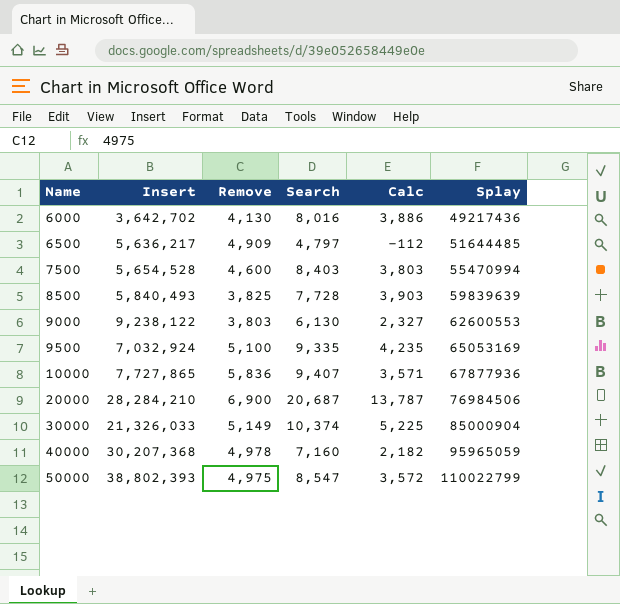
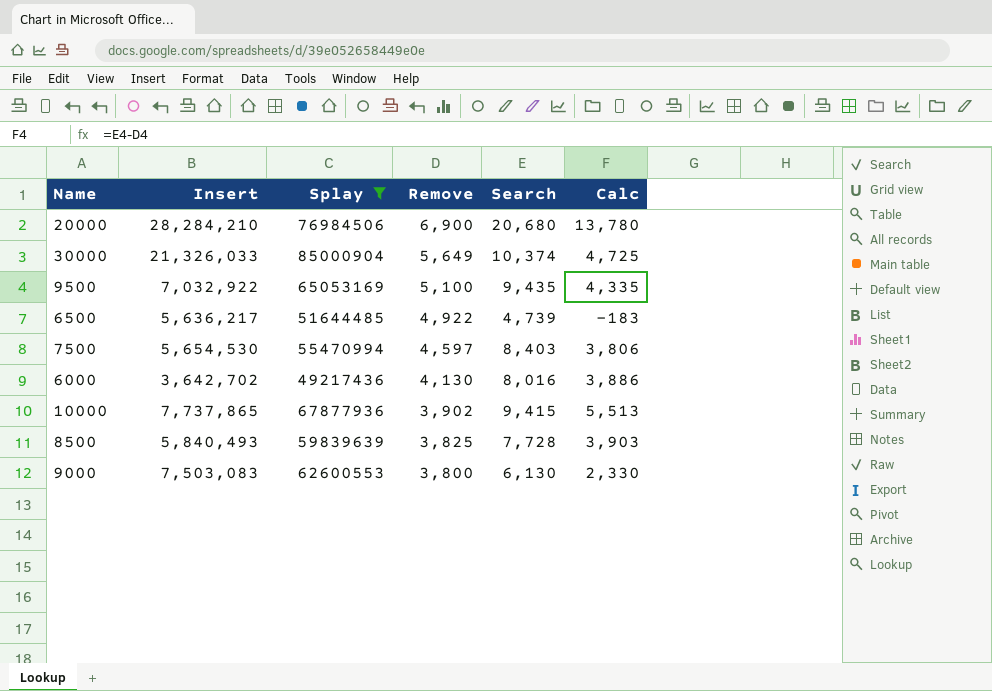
filter: none -> Splay <= 85000904
row order: Name ascending -> Remove descending
column Splay | position: 6 -> 3
20000 | Search: 20,687 -> 20,680
20000 | Calc: 13,787 -> 13,780
30000 | Remove: 5,149 -> 5,649
30000 | Calc: 5,225 -> 4,725
9500 | Insert: 7,032,924 -> 7,032,922
9500 | Search: 9,335 -> 9,435
9500 | Calc: 4,235 -> 4,335
6500 | Remove: 4,909 -> 4,922
6500 | Search: 4,797 -> 4,739
6500 | Calc: -112 -> -183
7500 | Insert: 5,654,528 -> 5,654,530
7500 | Remove: 4,600 -> 4,597
7500 | Calc: 3,803 -> 3,806
10000 | Insert: 7,727,865 -> 7,737,865
10000 | Remove: 5,836 -> 3,902
10000 | Search: 9,407 -> 9,415
10000 | Calc: 3,571 -> 5,513
9000 | Insert: 9,238,122 -> 7,503,083
9000 | Remove: 3,803 -> 3,800
9000 | Calc: 2,327 -> 2,330

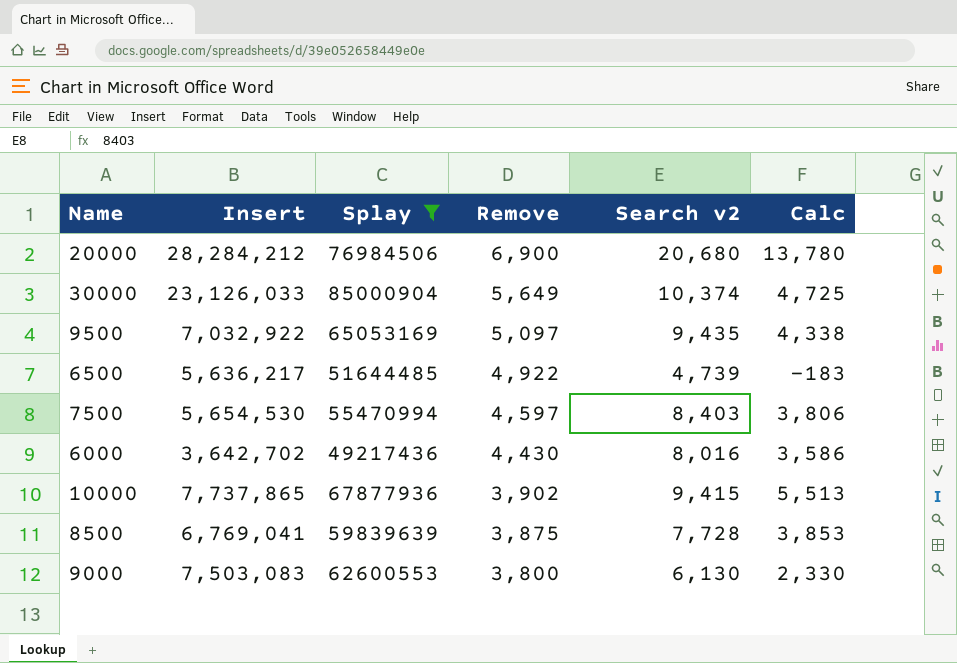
column name: Search -> Search v2
20000 | Insert: 28,284,210 -> 28,284,212
30000 | Insert: 21,326,033 -> 23,126,033
9500 | Remove: 5,100 -> 5,097
9500 | Calc: 4,335 -> 4,338
6000 | Remove: 4,130 -> 4,430
6000 | Calc: 3,886 -> 3,586
8500 | Insert: 5,840,493 -> 6,769,041
8500 | Remove: 3,825 -> 3,875
8500 | Calc: 3,903 -> 3,853

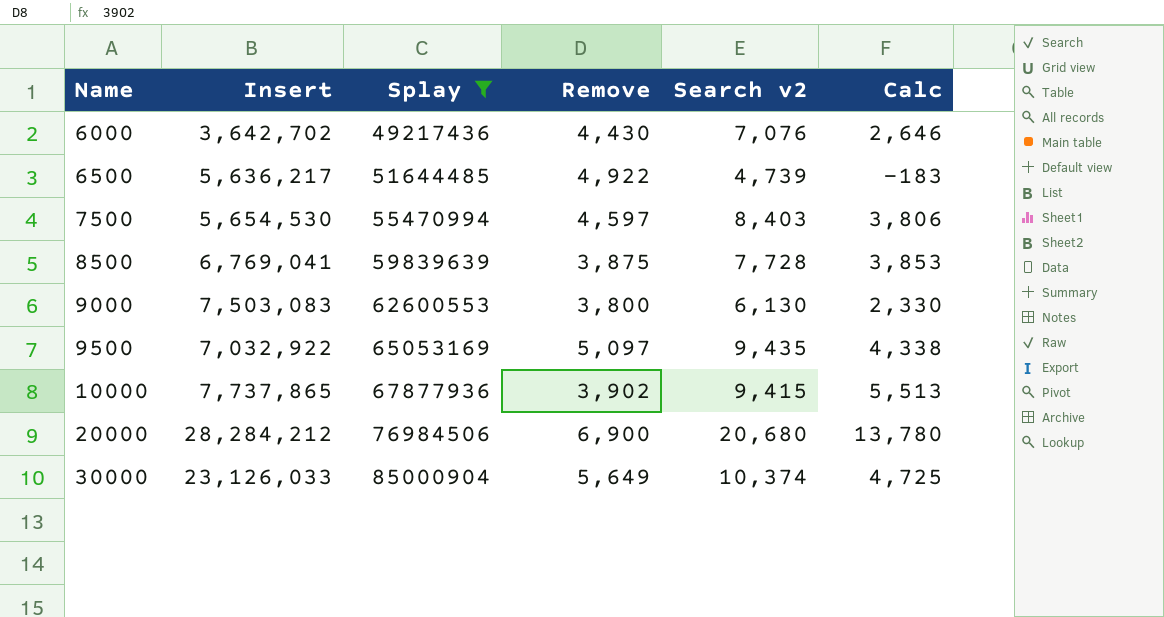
row order: Remove descending -> Name ascending
6000 | Search v2: 8,016 -> 7,076
6000 | Calc: 3,586 -> 2,646

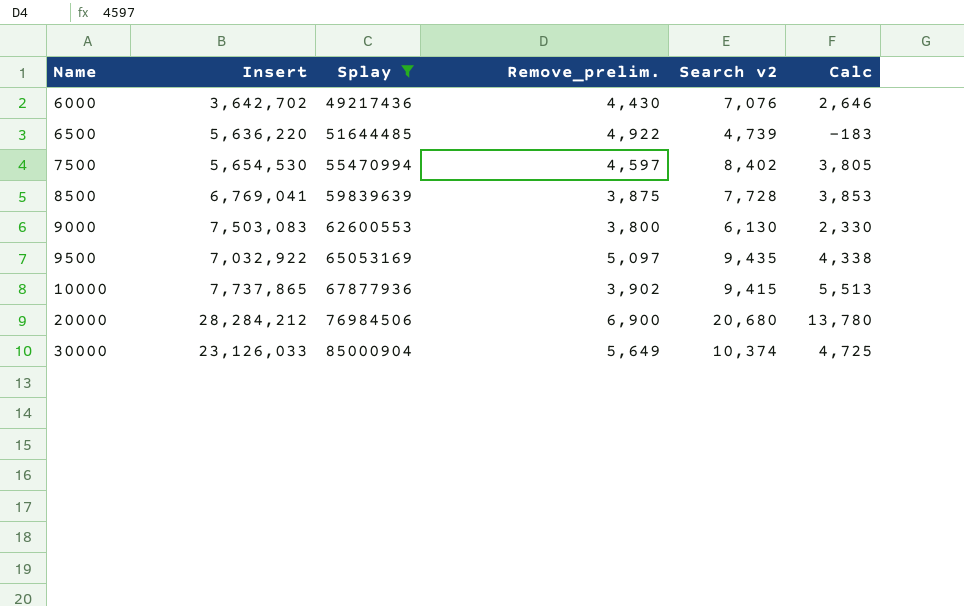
column name: Remove -> Remove_prelim.
6500 | Insert: 5,636,217 -> 5,636,220
7500 | Search v2: 8,403 -> 8,402
7500 | Calc: 3,806 -> 3,805

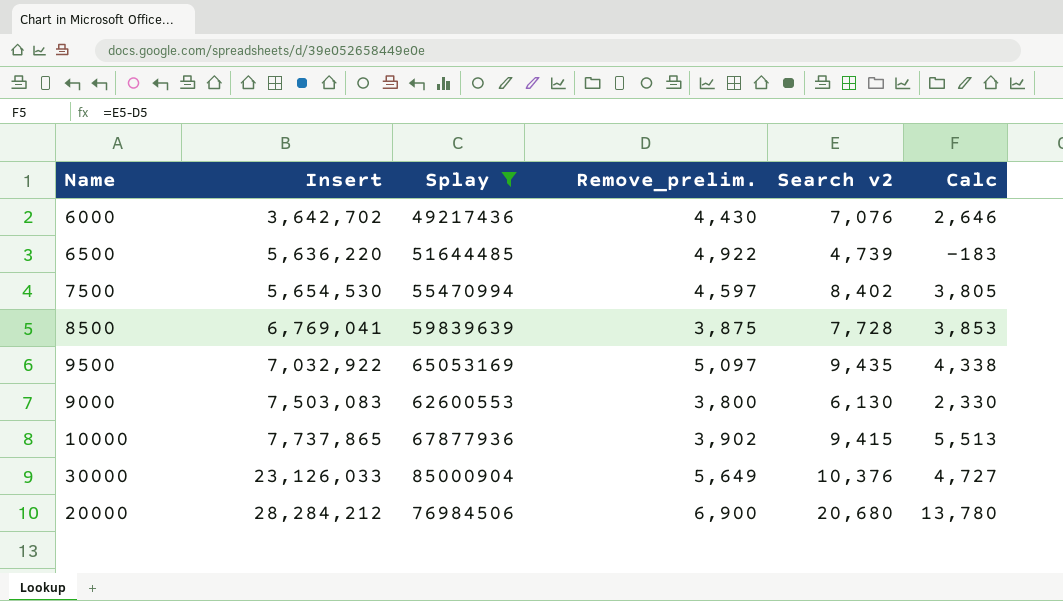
row order: Name ascending -> Insert ascending
30000 | Search v2: 10,374 -> 10,376
30000 | Calc: 4,725 -> 4,727

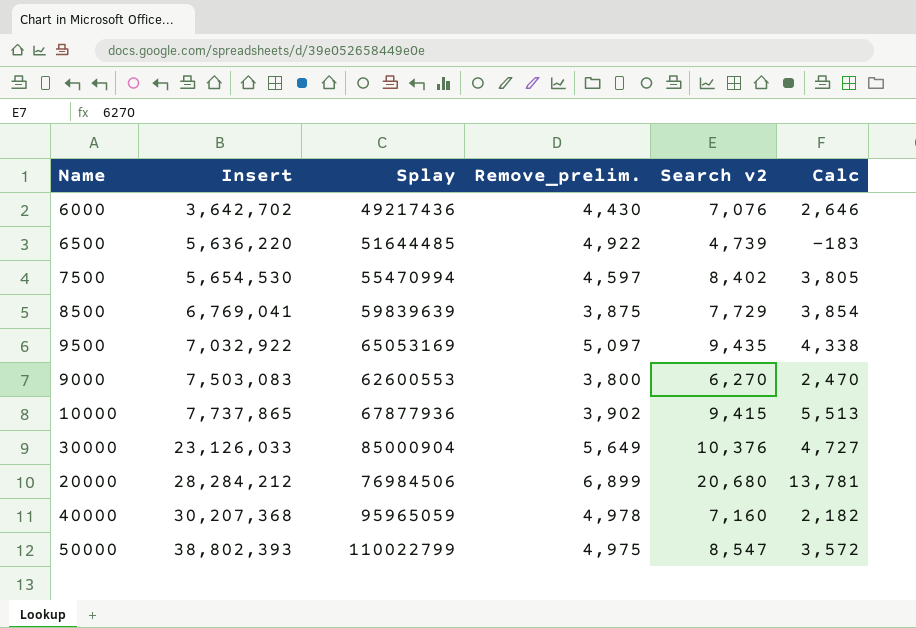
filter: Splay <= 85000904 -> none
8500 | Search v2: 7,728 -> 7,729
8500 | Calc: 3,853 -> 3,854
9000 | Search v2: 6,130 -> 6,270
9000 | Calc: 2,330 -> 2,470
20000 | Remove_prelim.: 6,900 -> 6,899
20000 | Calc: 13,780 -> 13,781

